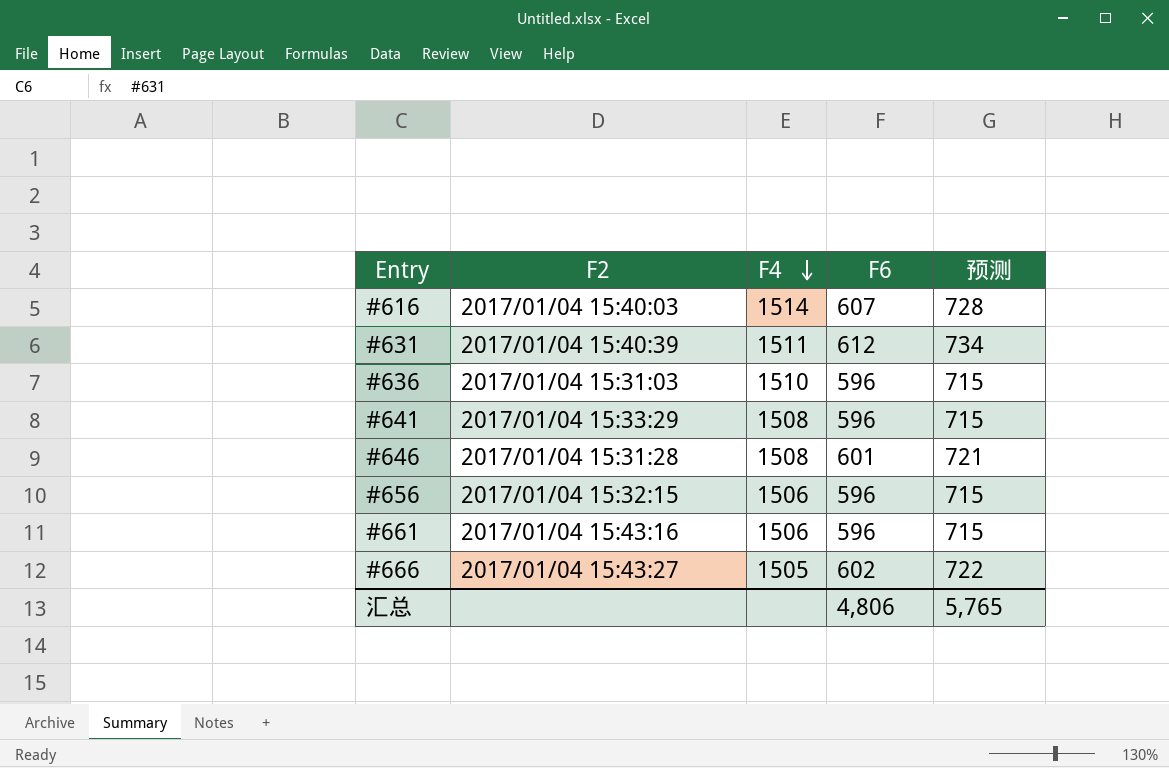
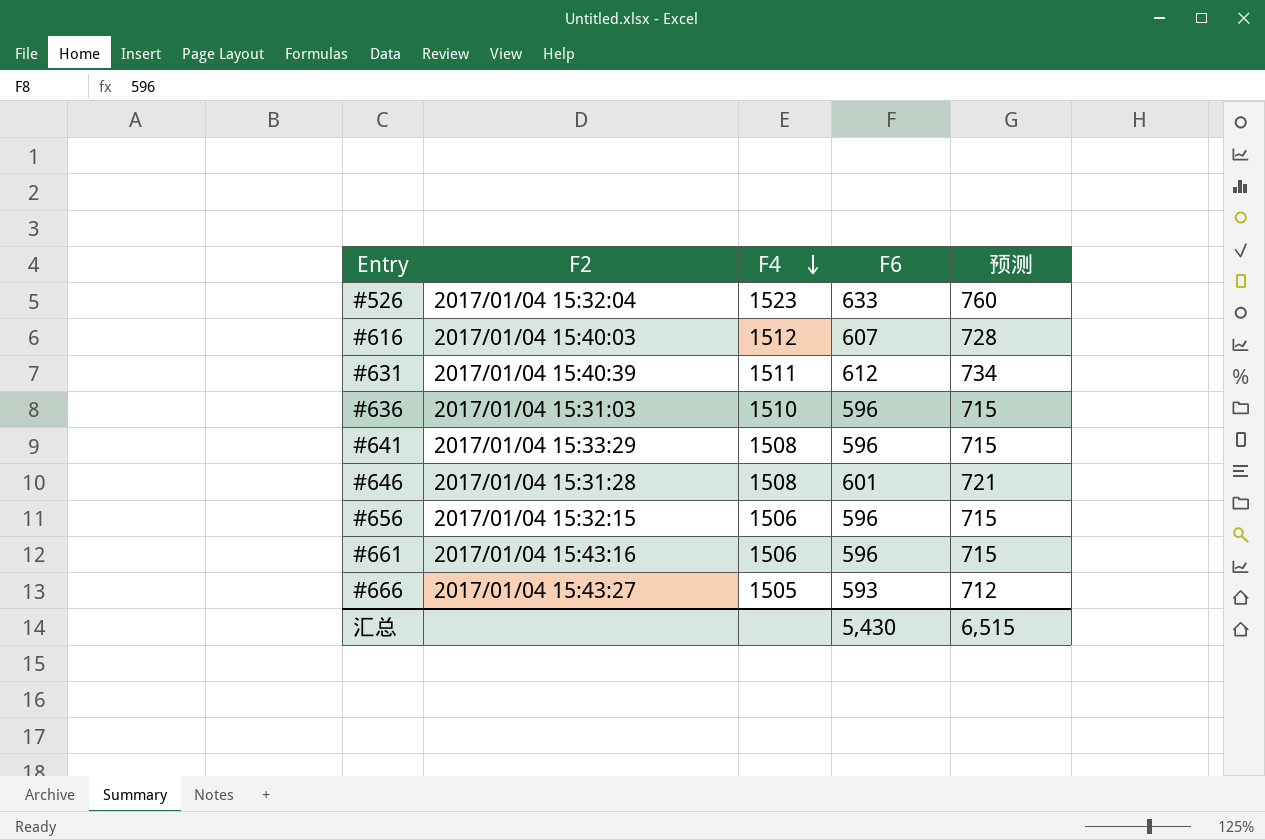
row #526: none -> 2017/01/04 15:32:04 | 1523 | 633 | 760
#616 | F4: 1514 -> 1512
#666 | F6: 602 -> 593
#666 | 预测: 722 -> 712
汇总 | F6: 4,806 -> 5,430
汇总 | 预测: 5,765 -> 6,515

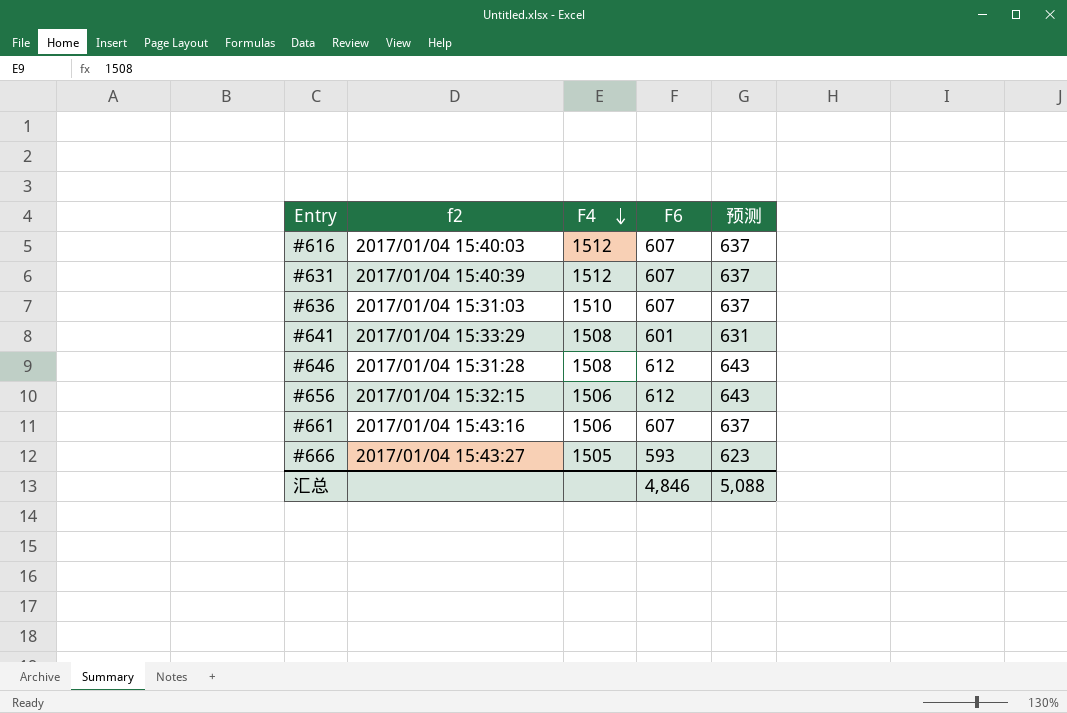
column name: F2 -> f2
column 预测 | formula: [F6] * 1.2 -> [F6] * 1.05
row #526: 2017/01/04 15:32:04 | 1523 | 633 | 760 -> none
#631 | F4: 1511 -> 1512
#631 | F6: 612 -> 607
#636 | F6: 596 -> 607
#641 | F6: 596 -> 601
#646 | F6: 601 -> 612
#656 | F6: 596 -> 612
#661 | F6: 596 -> 607
汇总 | F6: 5,430 -> 4,846
汇总 | 预测: 6,515 -> 5,088

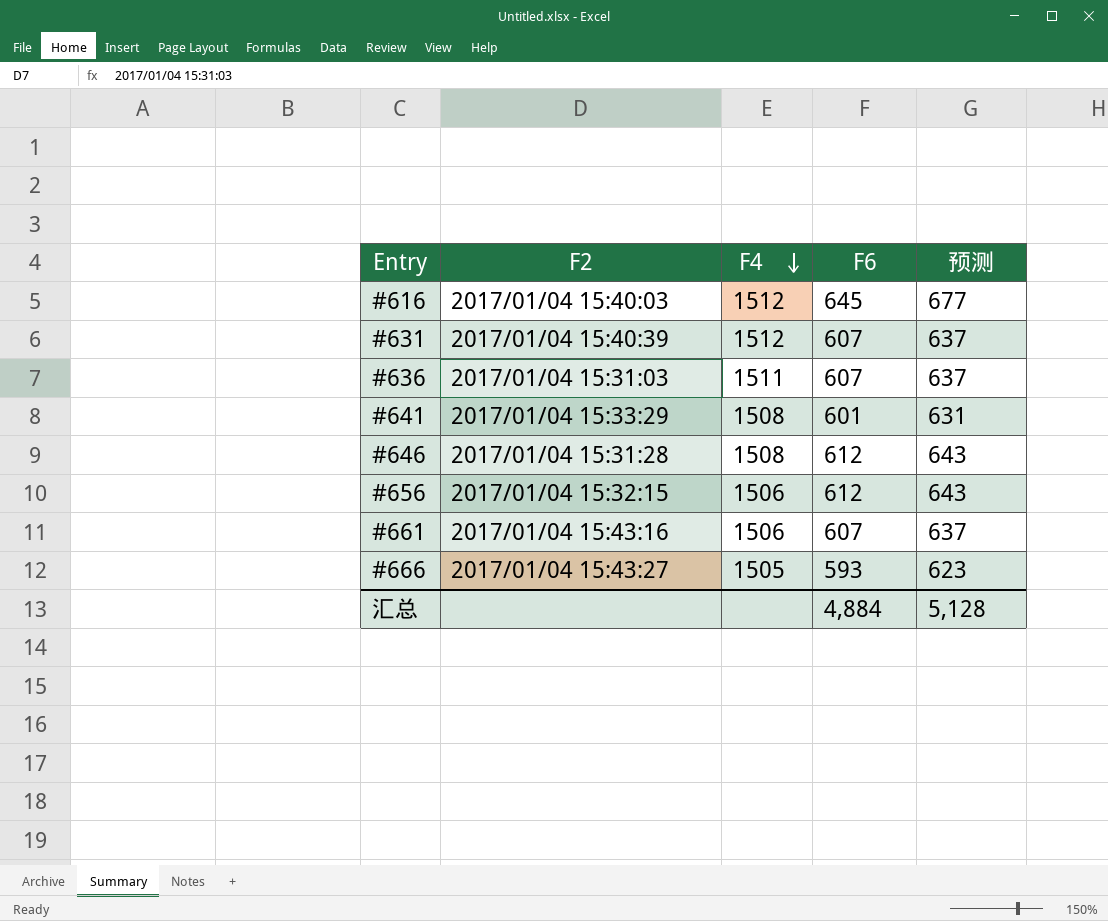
column name: f2 -> F2
#616 | F6: 607 -> 645
#616 | 预测: 637 -> 677
#636 | F4: 1510 -> 1511
汇总 | F6: 4,846 -> 4,884
汇总 | 预测: 5,088 -> 5,128

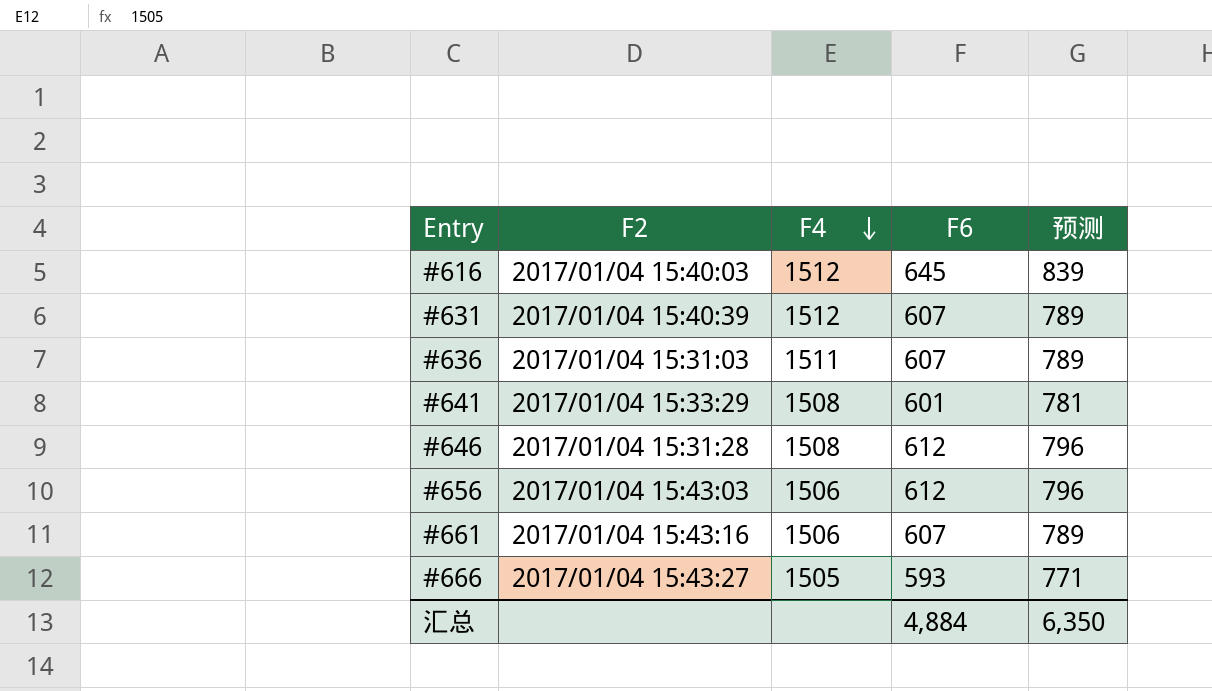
column 预测 | formula: [F6] * 1.05 -> [F6] * 1.3
#656 | F2: 2017/01/04 15:32:15 -> 2017/01/04 15:43:03
汇总 | 预测: 5,128 -> 6,350

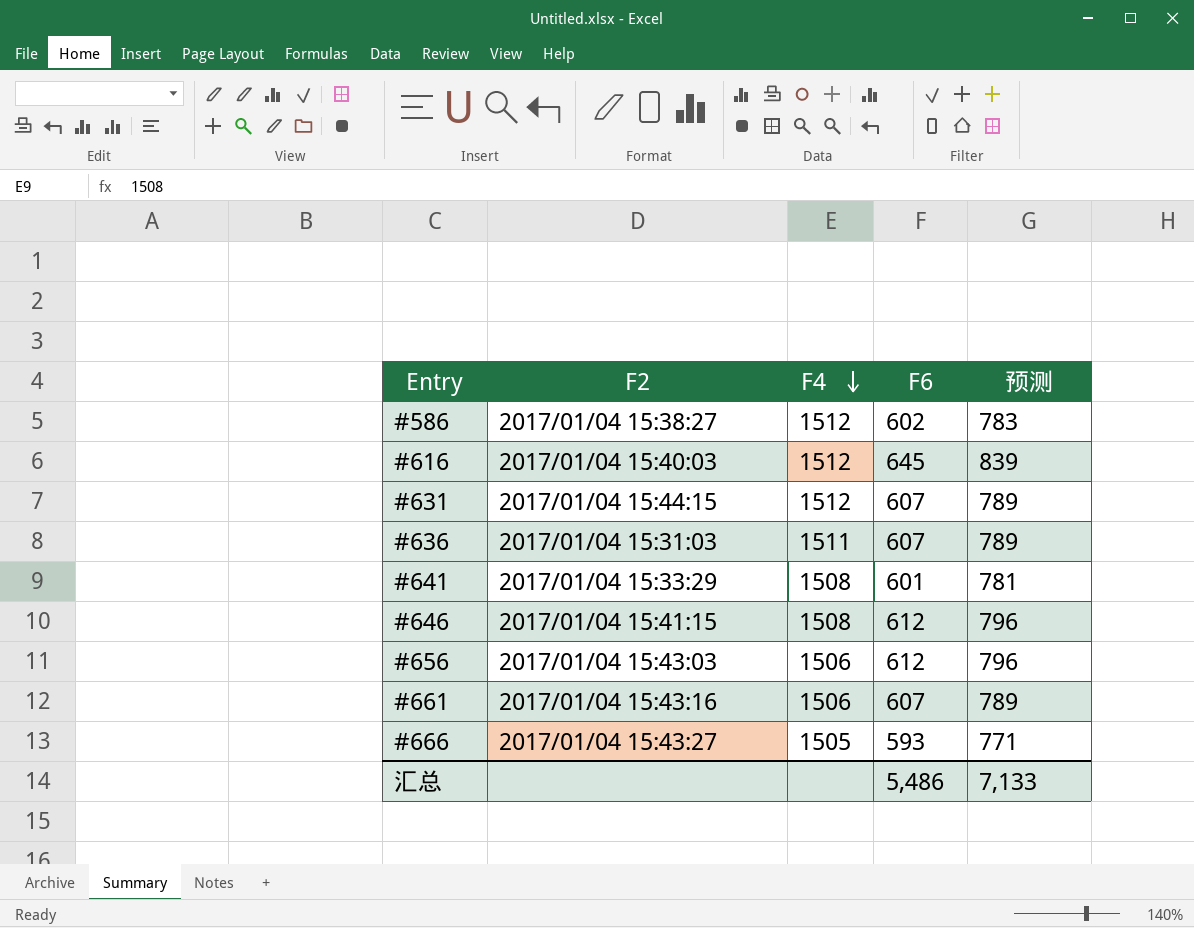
row #586: none -> 2017/01/04 15:38:27 | 1512 | 602 | 783
#631 | F2: 2017/01/04 15:40:39 -> 2017/01/04 15:44:15
#646 | F2: 2017/01/04 15:31:28 -> 2017/01/04 15:41:15
汇总 | F6: 4,884 -> 5,486
汇总 | 预测: 6,350 -> 7,133

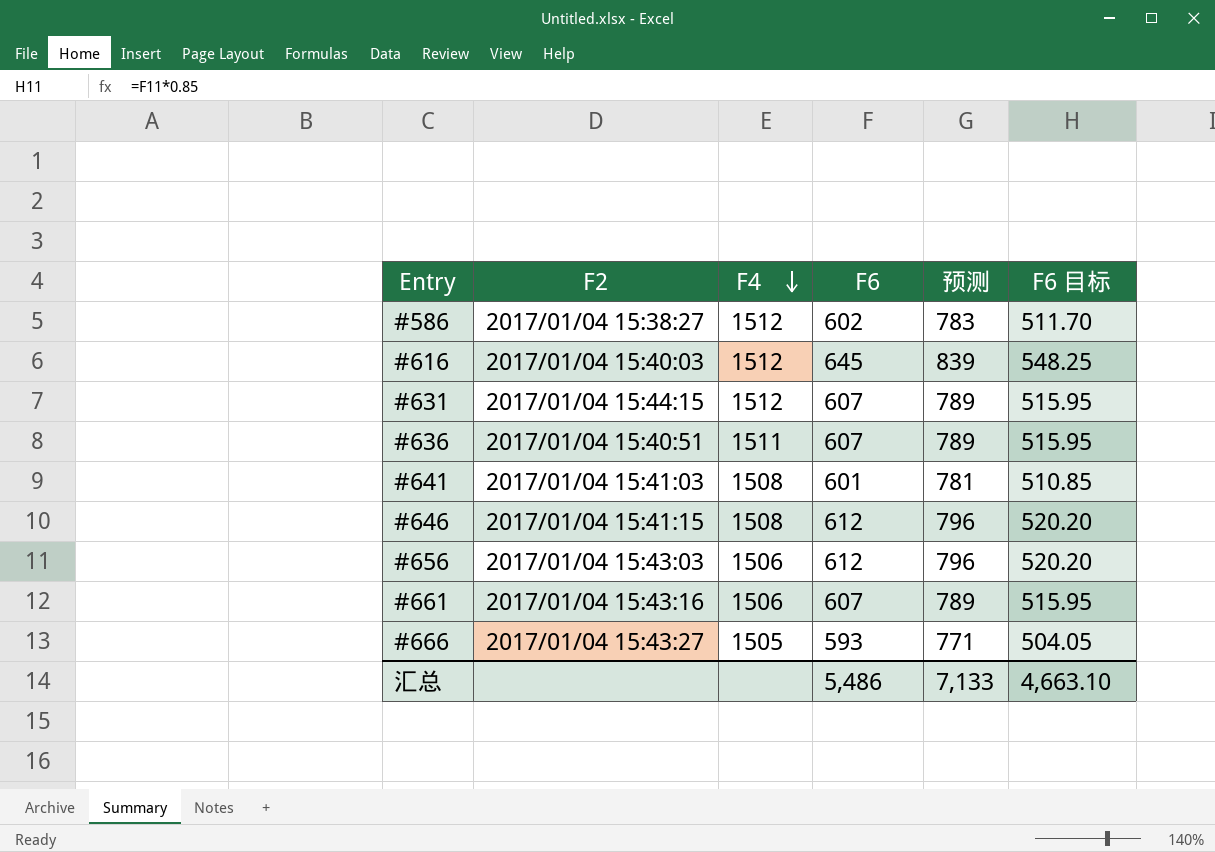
column F6 目标 | formula: none -> [F6] * 0.85
#636 | F2: 2017/01/04 15:31:03 -> 2017/01/04 15:40:51
#641 | F2: 2017/01/04 15:33:29 -> 2017/01/04 15:41:03

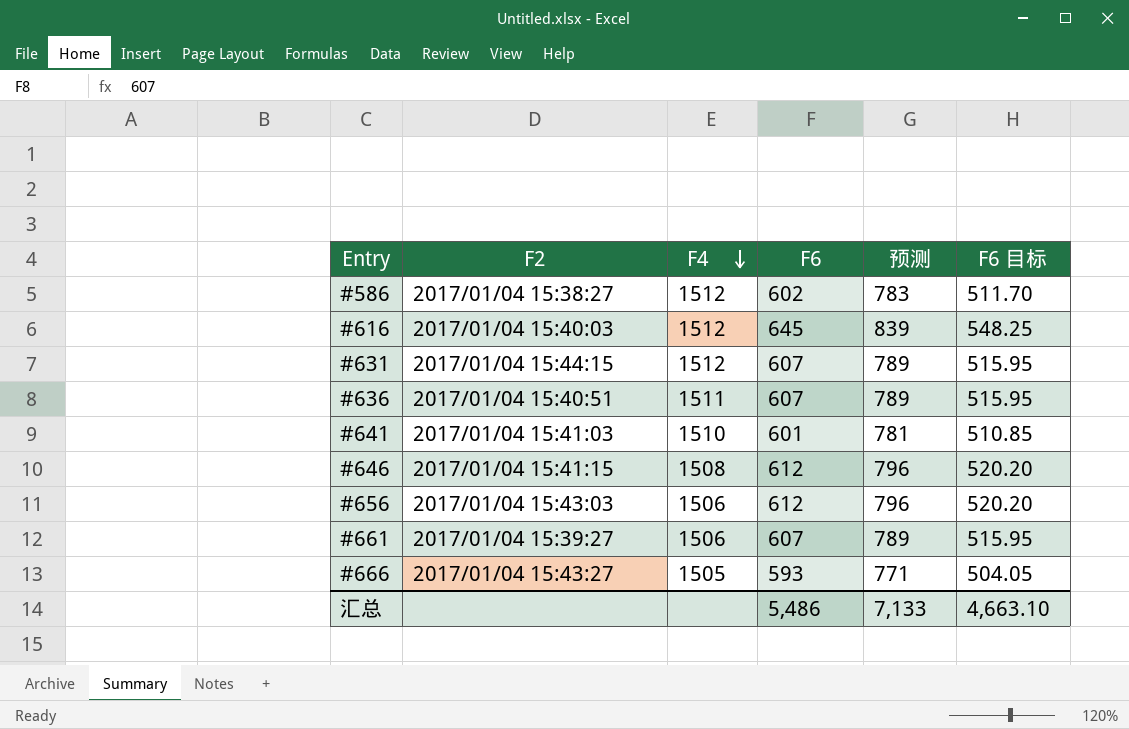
#641 | F4: 1508 -> 1510
#661 | F2: 2017/01/04 15:43:16 -> 2017/01/04 15:39:27

